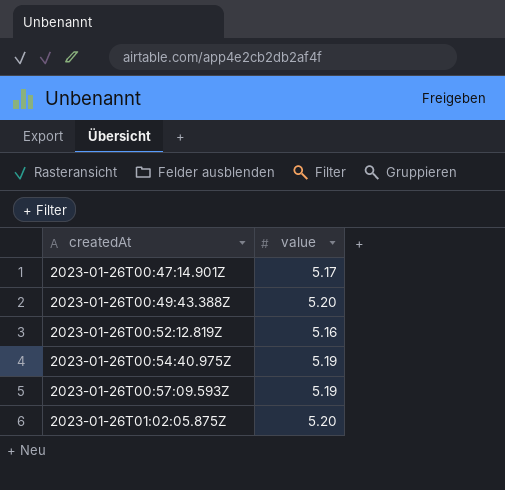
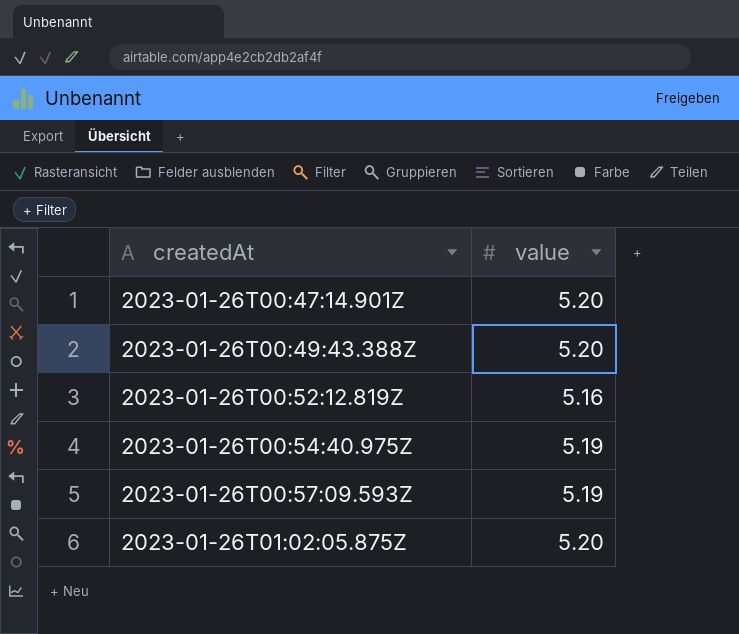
2023-01-26T00:47:14.901Z | value: 5.17 -> 5.20

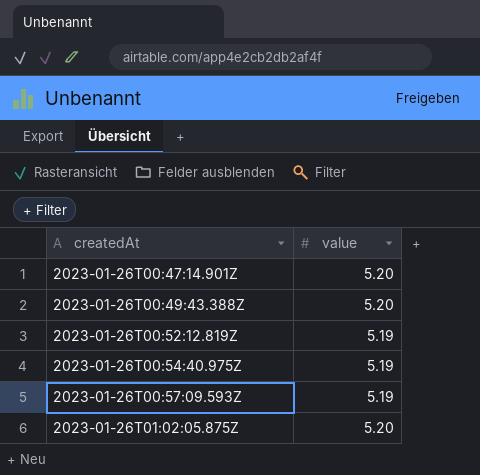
2023-01-26T00:52:12.819Z | value: 5.16 -> 5.19

